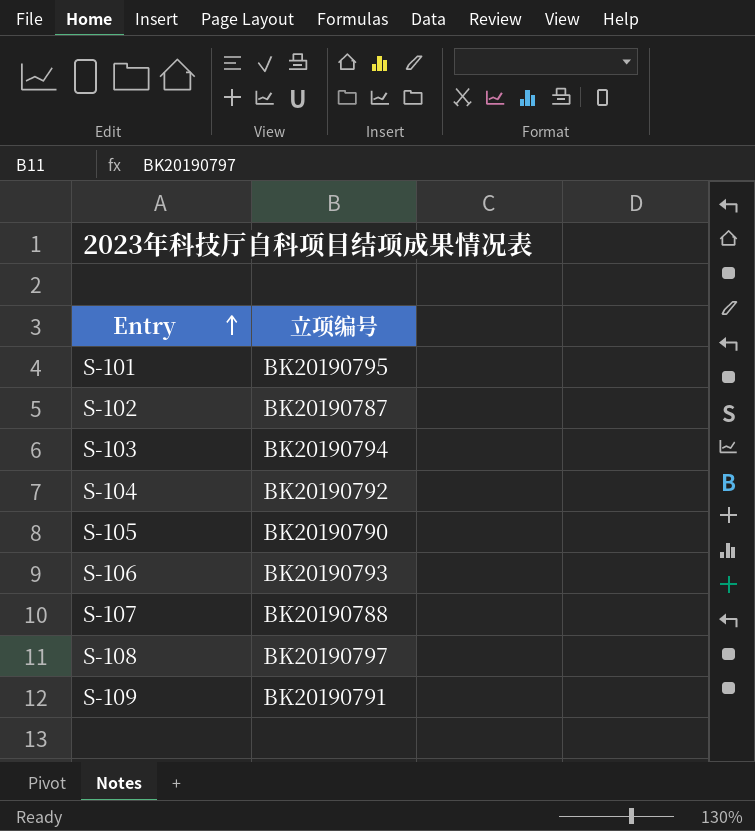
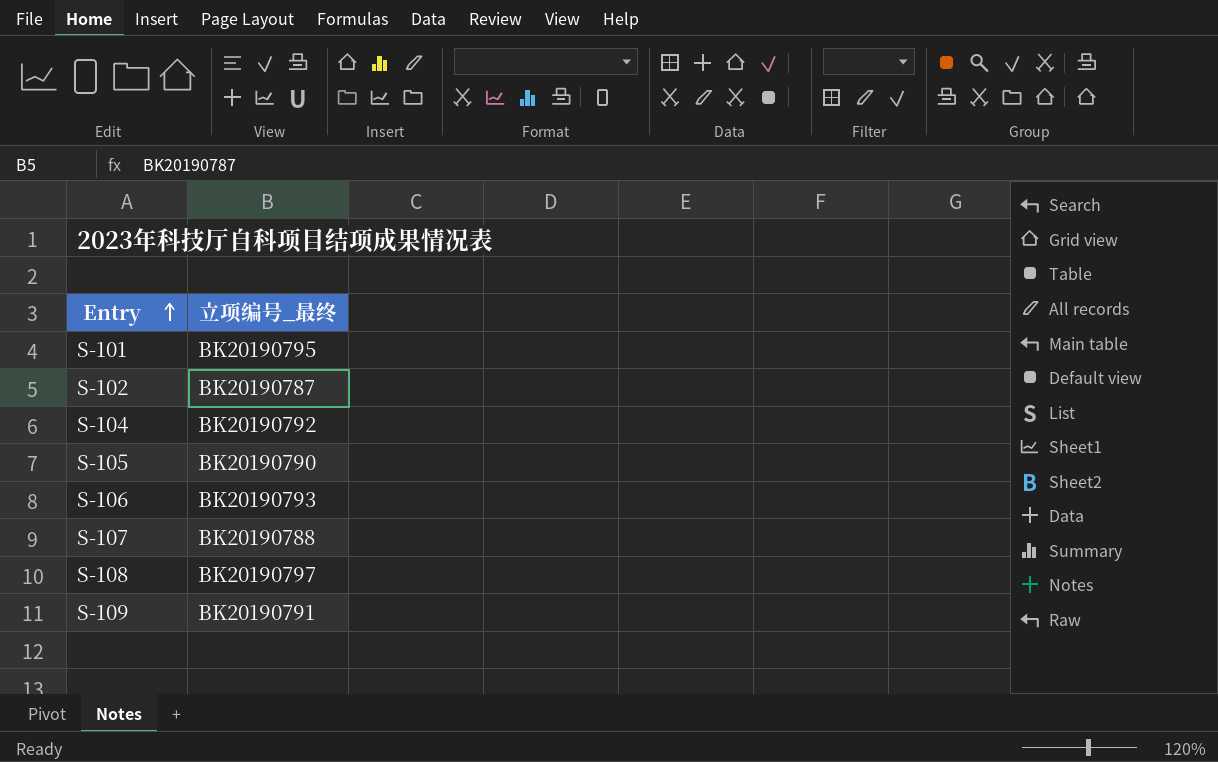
column name: 立项编号 -> 立项编号_最终
row S-103: BK20190794 -> none

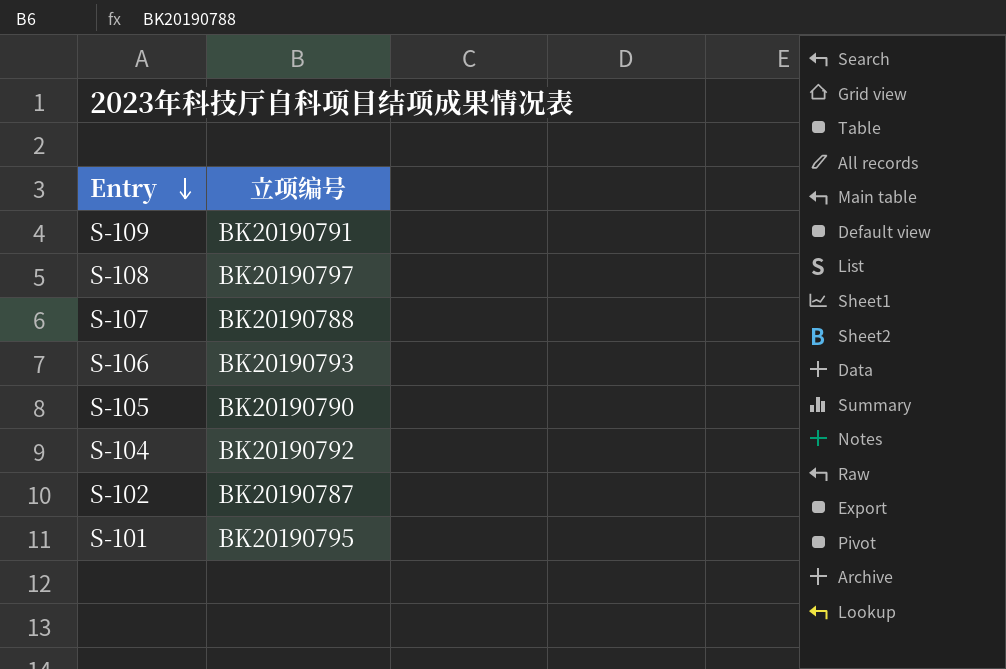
row order: Entry ascending -> Entry descending
column name: 立项编号_最终 -> 立项编号

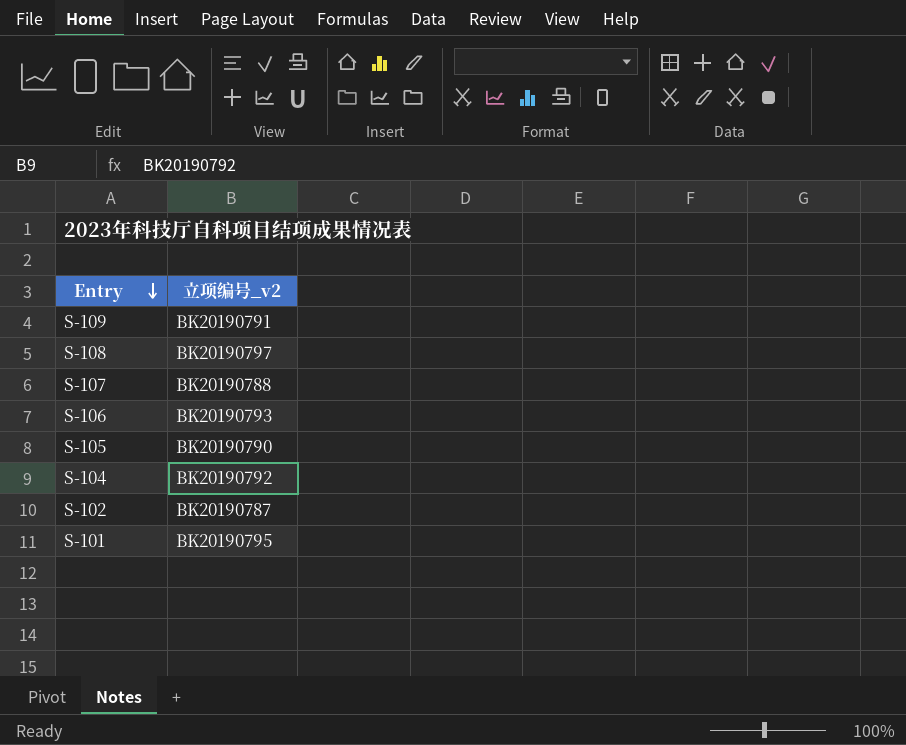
column name: 立项编号 -> 立项编号_v2

